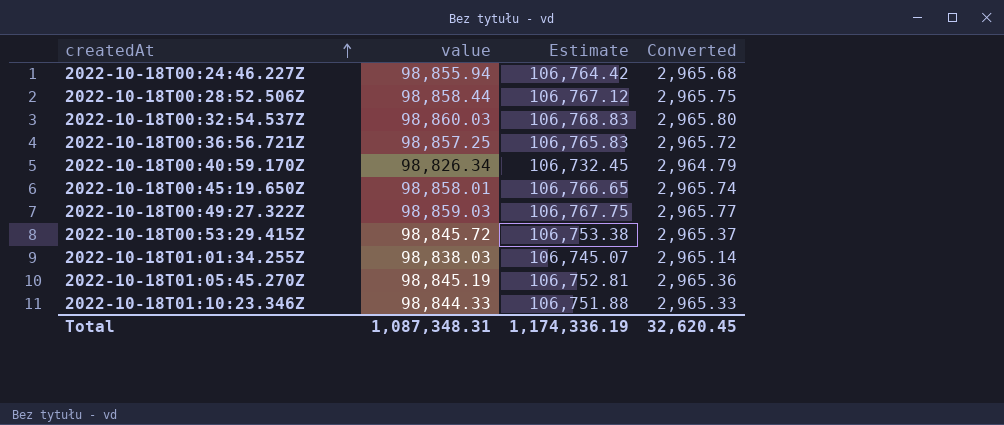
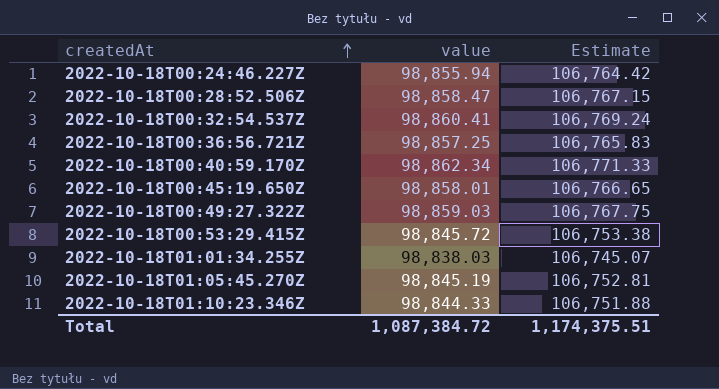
column Converted | formula: [value] * 0.03 -> none
2022-10-18T00:28:52.506Z | value: 98,858.44 -> 98,858.47
2022-10-18T00:28:52.506Z | Estimate: 106,767.12 -> 106,767.15
2022-10-18T00:32:54.537Z | value: 98,860.03 -> 98,860.41
2022-10-18T00:32:54.537Z | Estimate: 106,768.83 -> 106,769.24
2022-10-18T00:40:59.170Z | value: 98,826.34 -> 98,862.34
2022-10-18T00:40:59.170Z | Estimate: 106,732.45 -> 106,771.33
Total | value: 1,087,348.31 -> 1,087,384.72
Total | Estimate: 1,174,336.19 -> 1,174,375.51

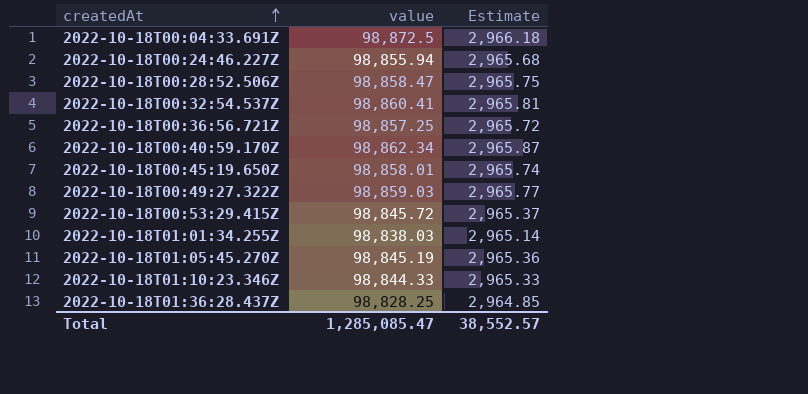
column Estimate | formula: [value] * 1.08 -> [value] * 0.03
row 2022-10-18T00:04:33.691Z: none -> 98,872.5 | 2,966.18
row 2022-10-18T01:36:28.437Z: none -> 98,828.25 | 2,964.85
Total | value: 1,087,384.72 -> 1,285,085.47
Total | Estimate: 1,174,375.51 -> 38,552.57

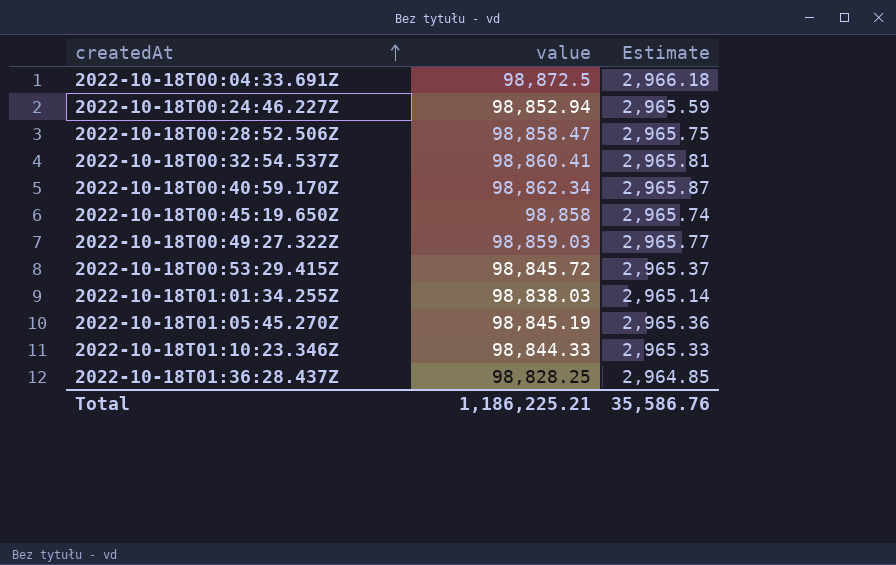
row 2022-10-18T00:36:56.721Z: 98,857.25 | 2,965.72 -> none
2022-10-18T00:24:46.227Z | value: 98,855.94 -> 98,852.94
2022-10-18T00:24:46.227Z | Estimate: 2,965.68 -> 2,965.59
2022-10-18T00:45:19.650Z | value: 98,858.01 -> 98,858
Total | value: 1,285,085.47 -> 1,186,225.21
Total | Estimate: 38,552.57 -> 35,586.76

